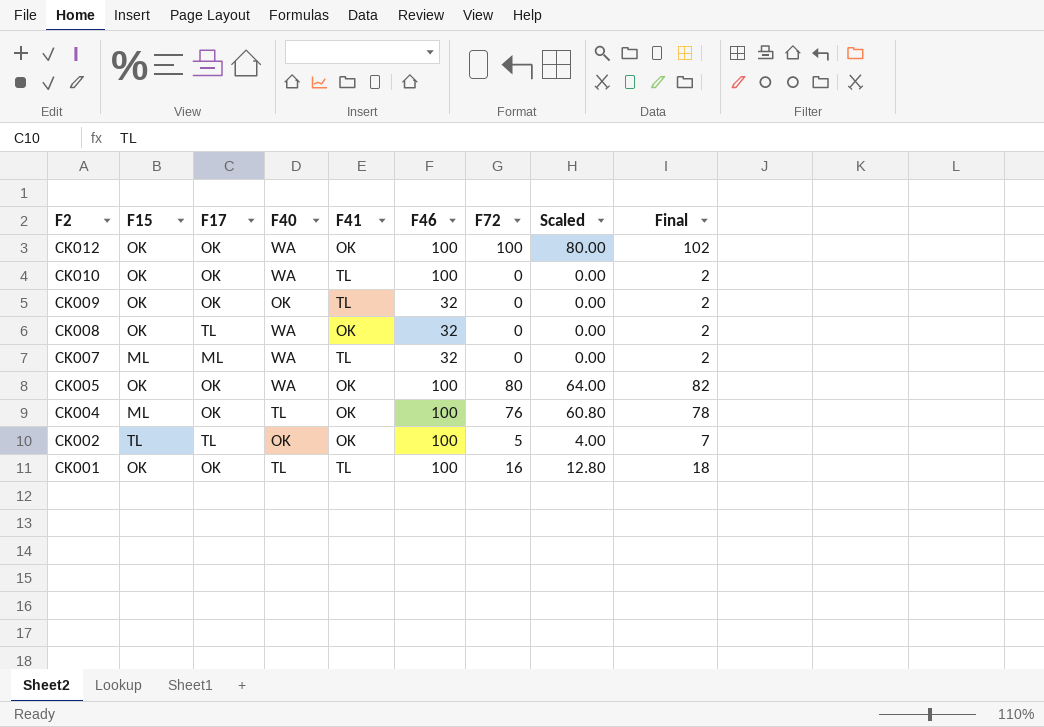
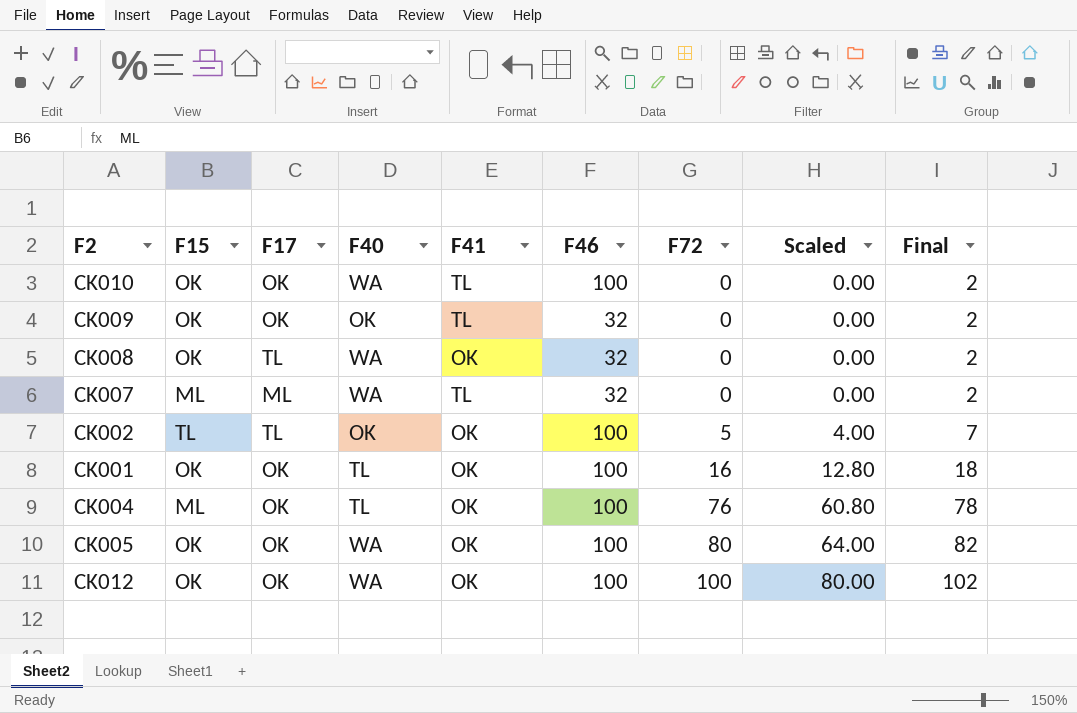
row order: F2 descending -> F72 ascending
CK001 | F41: TL -> OK

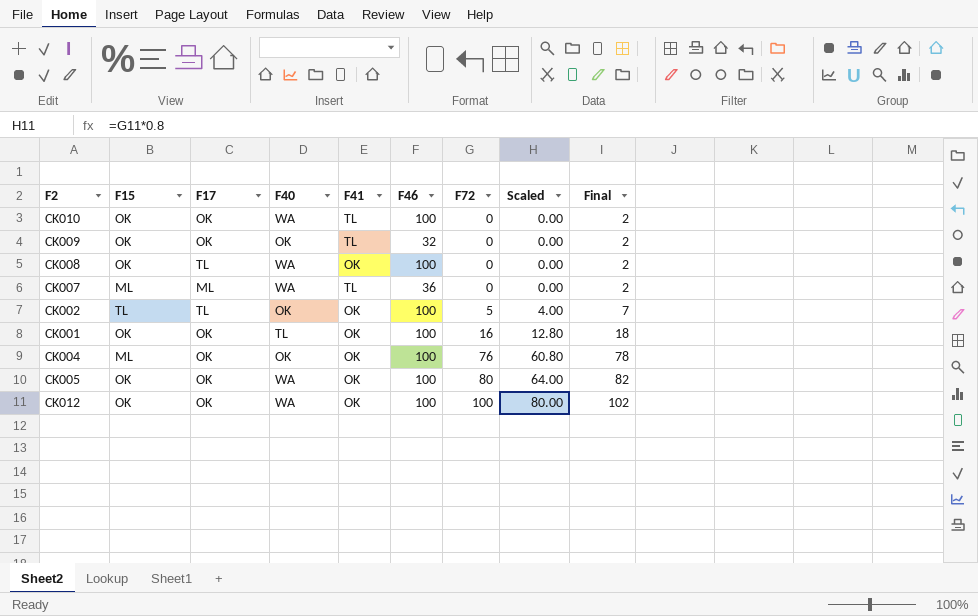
CK008 | F46: 32 -> 100
CK007 | F46: 32 -> 36
CK004 | F40: TL -> OK

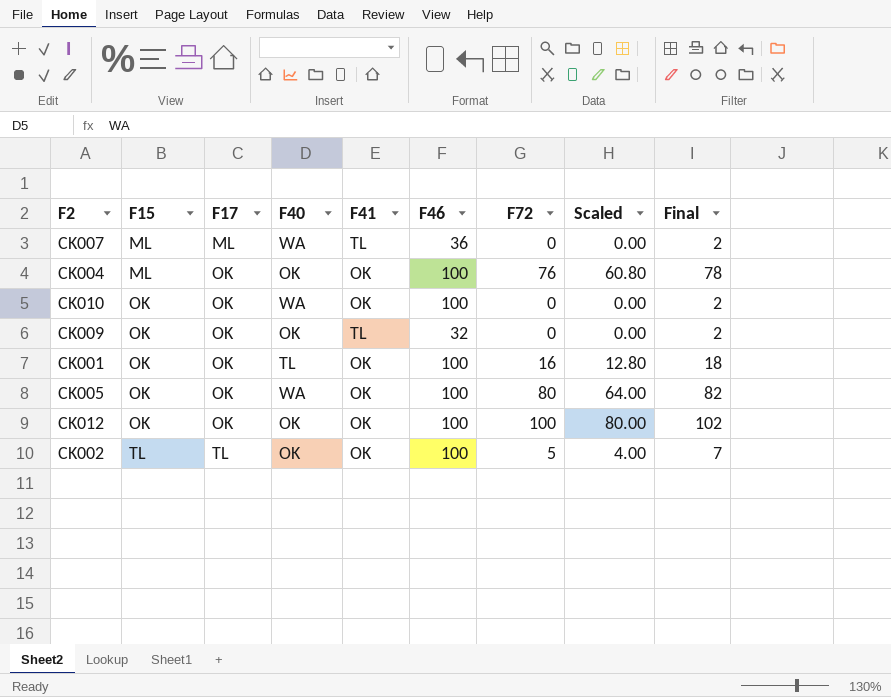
row order: F72 ascending -> F15 ascending
row CK008: OK | TL | WA | OK | 100 | 0 | 0.00 | 2 -> none
CK010 | F41: TL -> OK
CK012 | F40: WA -> OK

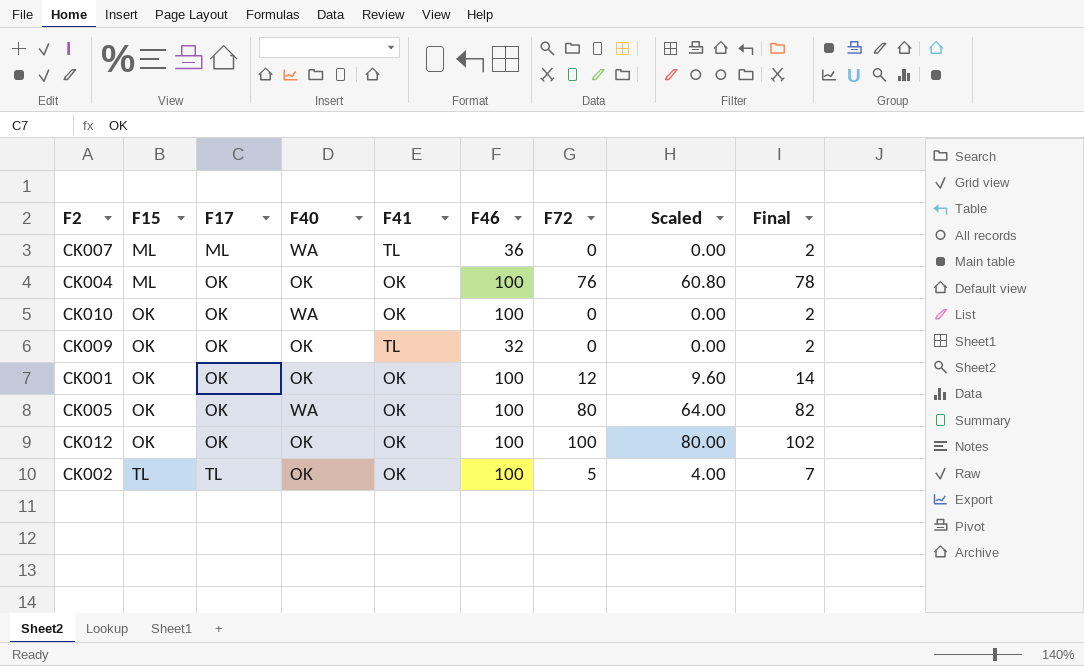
CK001 | F40: TL -> OK
CK001 | F72: 16 -> 12
CK001 | Scaled: 12.80 -> 9.60
CK001 | Final: 18 -> 14

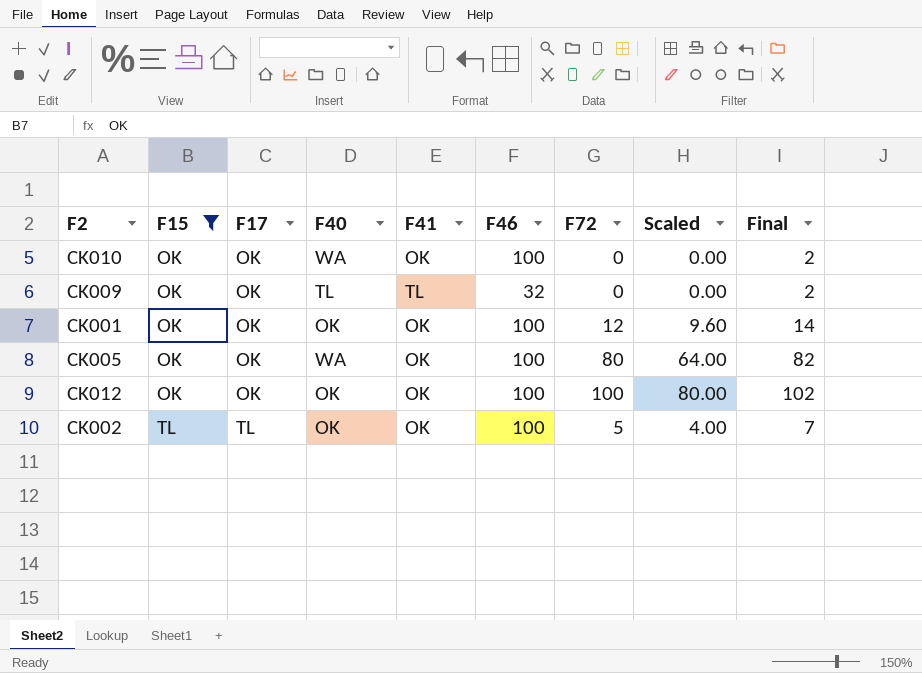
filter: none -> F15 != ML
CK009 | F40: OK -> TL

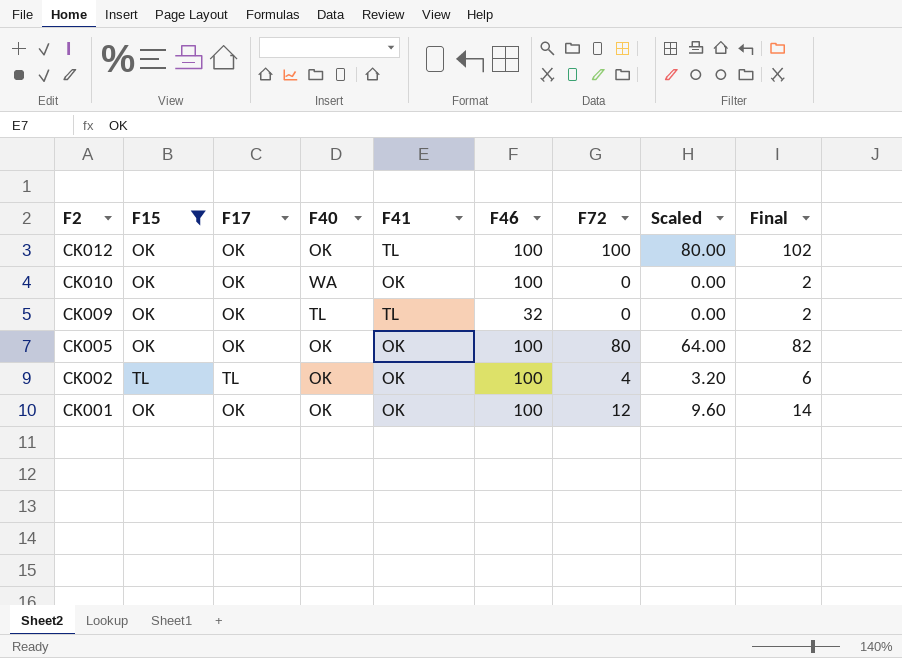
row order: F15 ascending -> F2 descending
CK012 | F41: OK -> TL
CK005 | F40: WA -> OK
CK002 | F72: 5 -> 4
CK002 | Scaled: 4.00 -> 3.20
CK002 | Final: 7 -> 6

